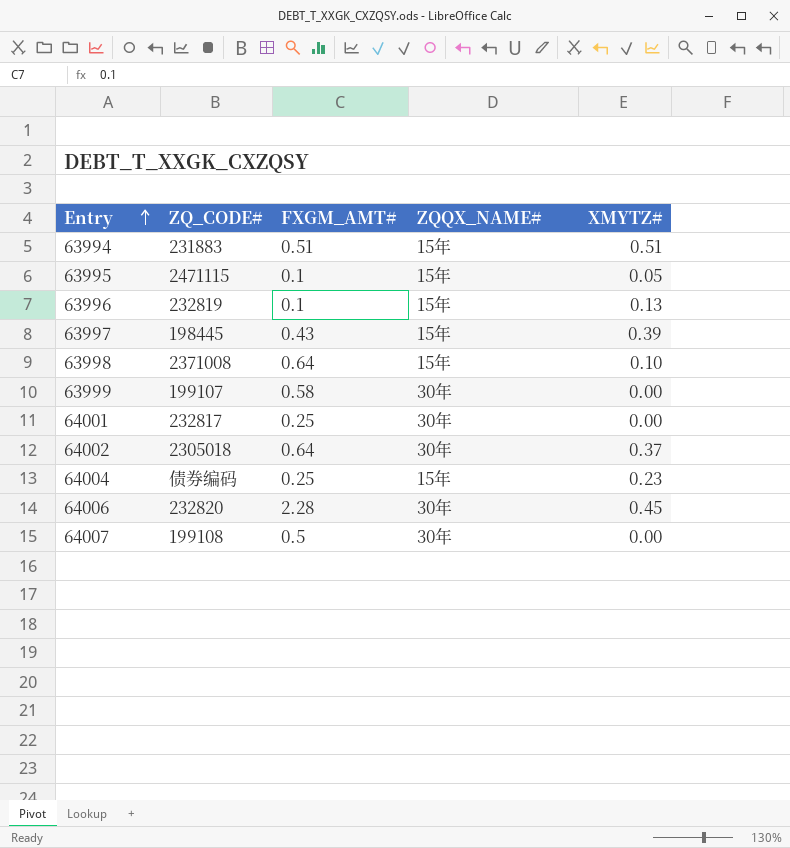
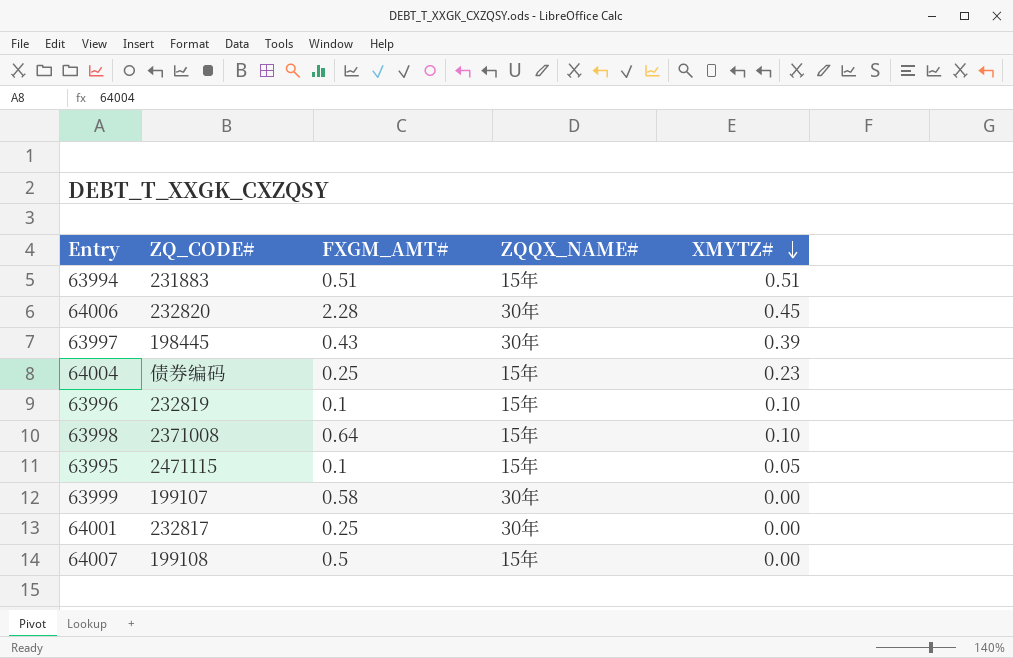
row order: Entry ascending -> XMYTZ# descending
row 64002: 2305018 | 0.64 | 30年 | 0.37 -> none
63997 | ZQQX_NAME#: 15年 -> 30年
63996 | XMYTZ#: 0.13 -> 0.10
64007 | ZQQX_NAME#: 30年 -> 15年

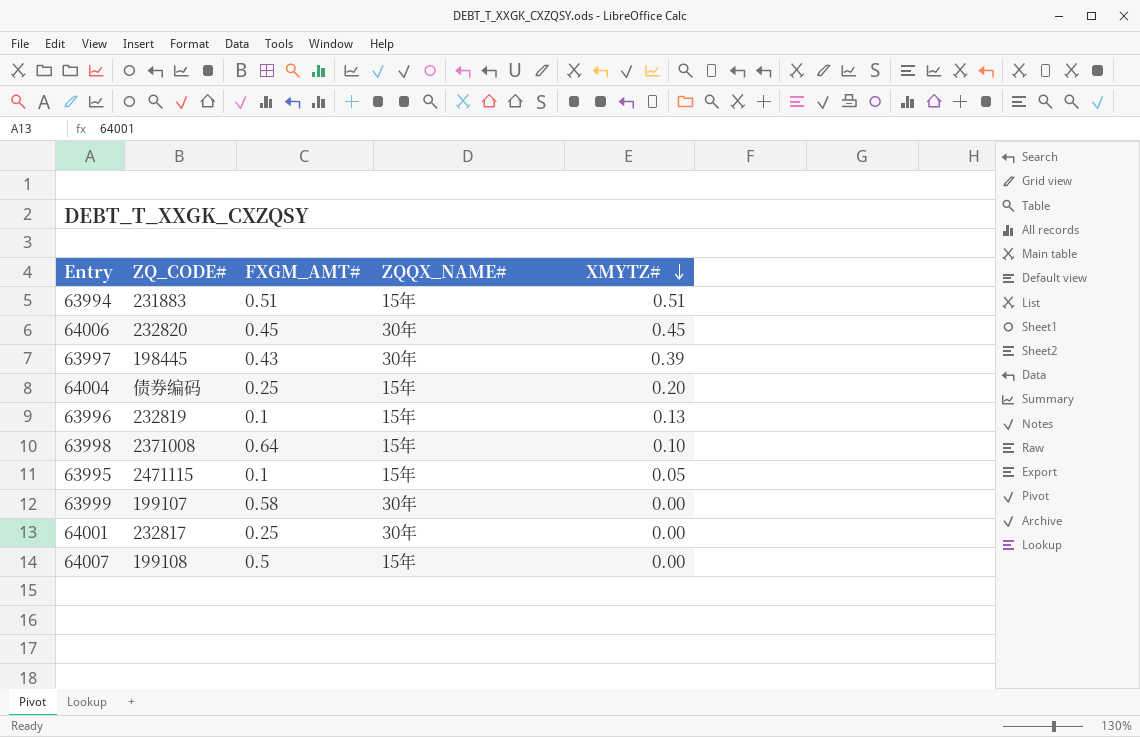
64006 | FXGM_AMT#: 2.28 -> 0.45
64004 | XMYTZ#: 0.23 -> 0.20
63996 | XMYTZ#: 0.10 -> 0.13

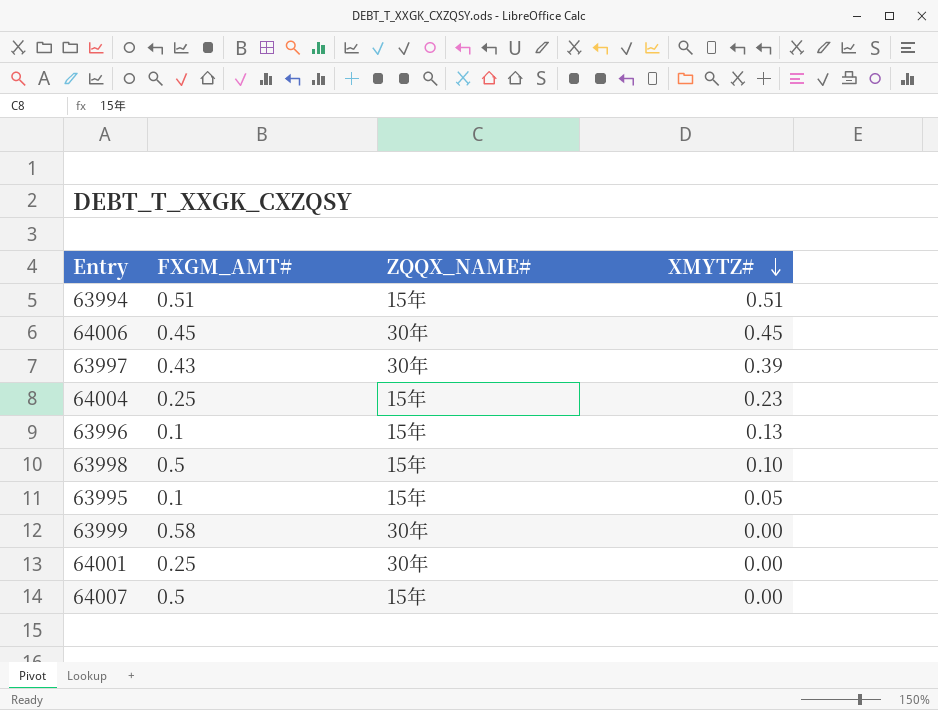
column ZQ_CODE# | position: 2 -> none
64004 | XMYTZ#: 0.20 -> 0.23
63998 | FXGM_AMT#: 0.64 -> 0.5

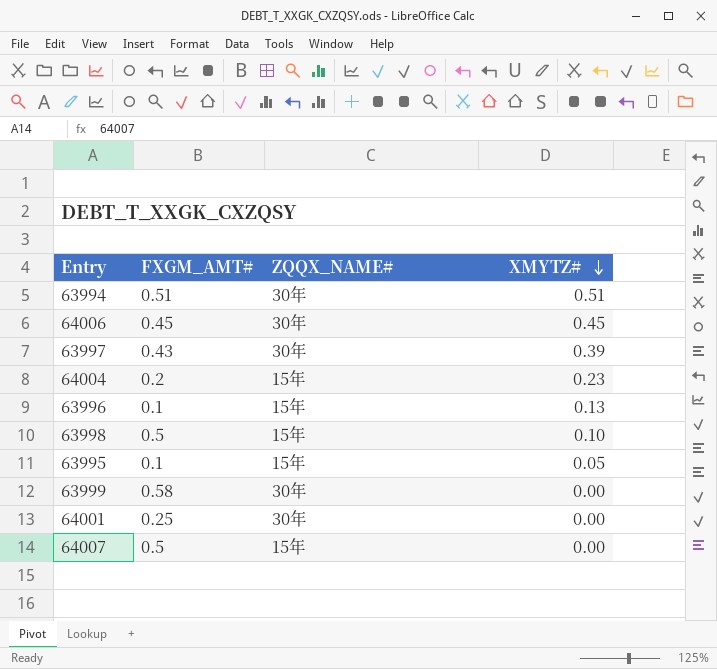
63994 | ZQQX_NAME#: 15年 -> 30年
64004 | FXGM_AMT#: 0.25 -> 0.2

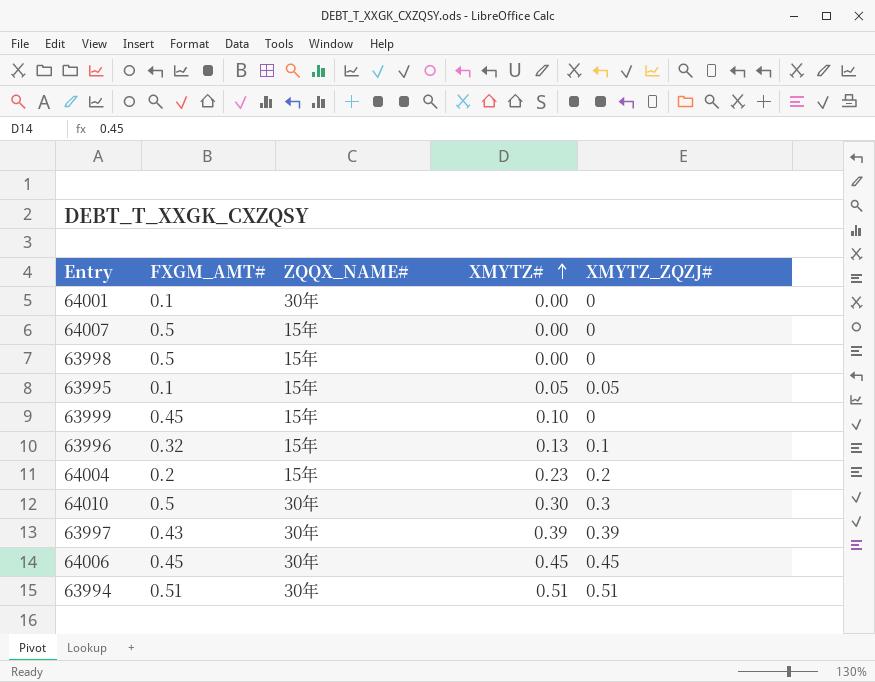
row order: XMYTZ# descending -> XMYTZ# ascending
column XMYTZ_ZQZJ# | position: none -> 5
64001 | FXGM_AMT#: 0.25 -> 0.1
63998 | XMYTZ#: 0.10 -> 0.00
63999 | FXGM_AMT#: 0.58 -> 0.45
63999 | ZQQX_NAME#: 30年 -> 15年
63999 | XMYTZ#: 0.00 -> 0.10
63996 | FXGM_AMT#: 0.1 -> 0.32
row 64010: none -> 0.5 | 30年 | 0.30 | 0.3

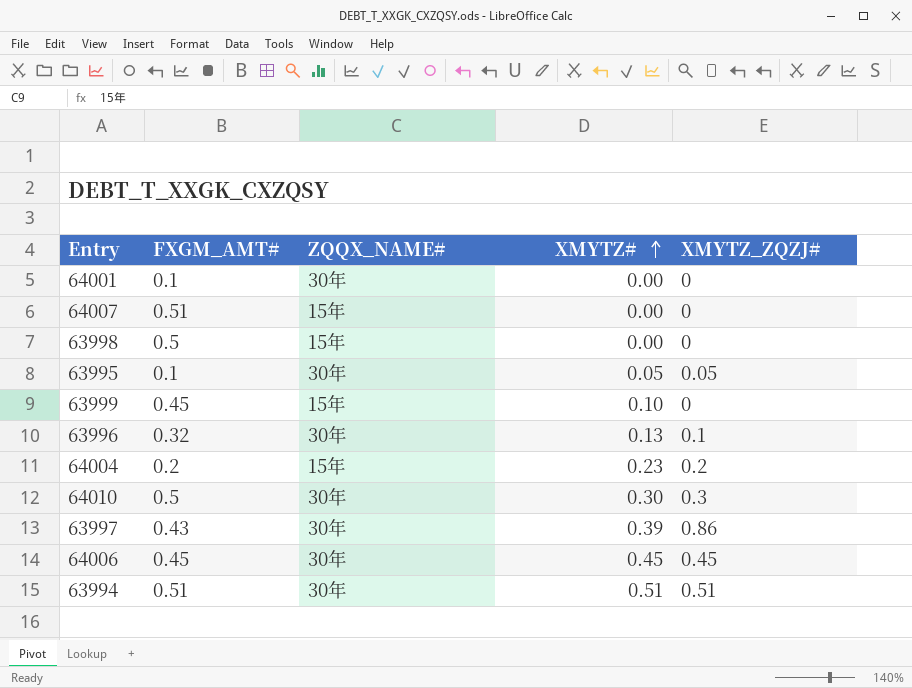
64007 | FXGM_AMT#: 0.5 -> 0.51
63995 | ZQQX_NAME#: 15年 -> 30年
63996 | ZQQX_NAME#: 15年 -> 30年
63997 | XMYTZ_ZQZJ#: 0.39 -> 0.86

